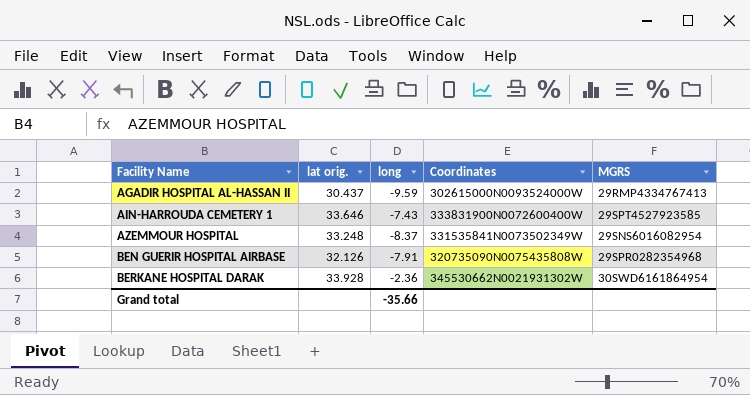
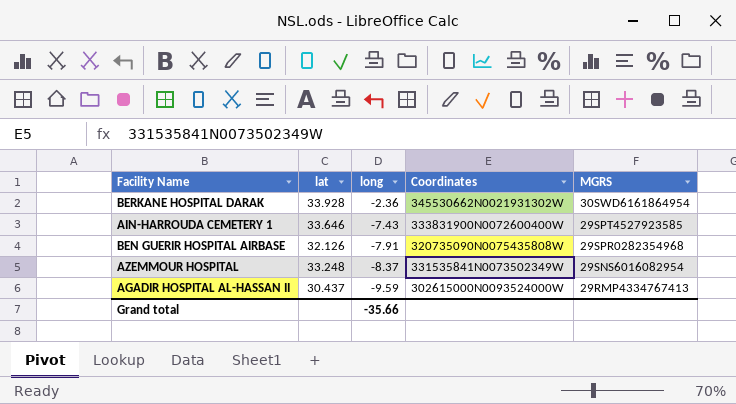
row order: Facility Name ascending -> long descending
column name: lat orig. -> lat

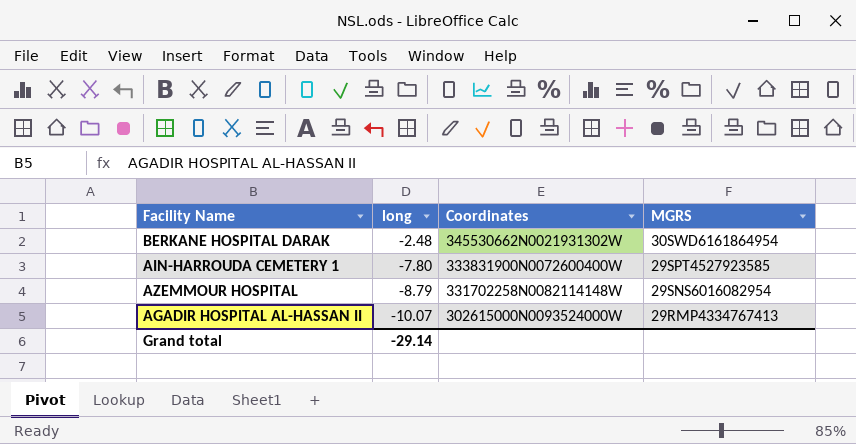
column lat | position: 2 -> none
row BEN GUERIR HOSPITAL AIRBASE: 32.126 | -7.91 | 320735090N0075435808W | 29SPR0282354968 -> none
BERKANE HOSPITAL DARAK | long: -2.36 -> -2.48
AIN-HARROUDA CEMETERY 1 | long: -7.43 -> -7.80
AZEMMOUR HOSPITAL | long: -8.37 -> -8.79
AZEMMOUR HOSPITAL | Coordinates: 331535841N0073502349W -> 331702258N0082114148W
AGADIR HOSPITAL AL-HASSAN II | long: -9.59 -> -10.07
Grand total | long: -35.66 -> -29.14

